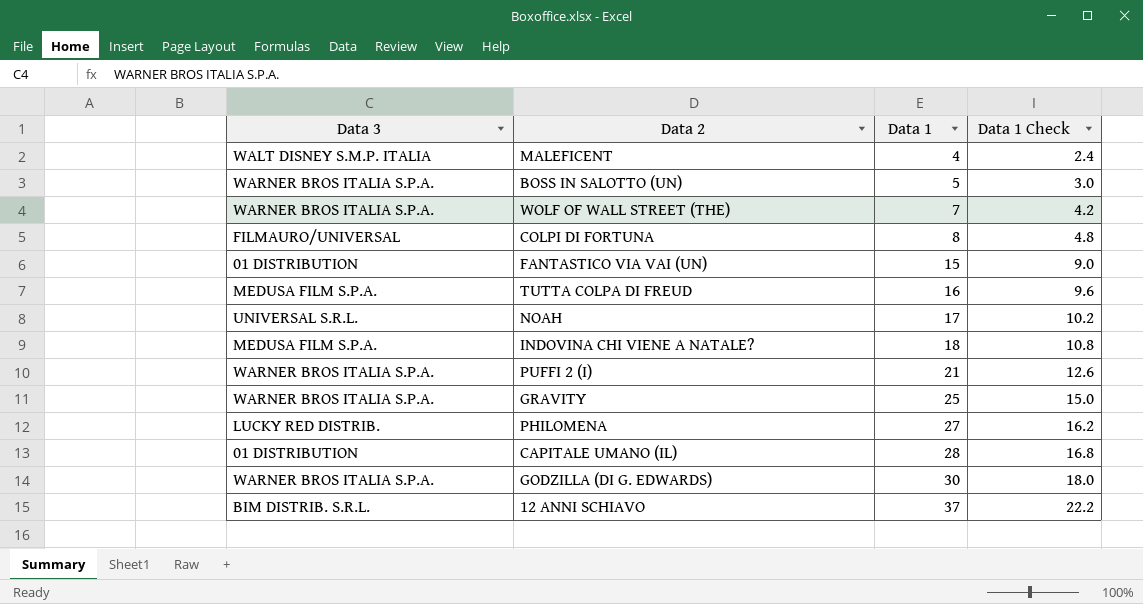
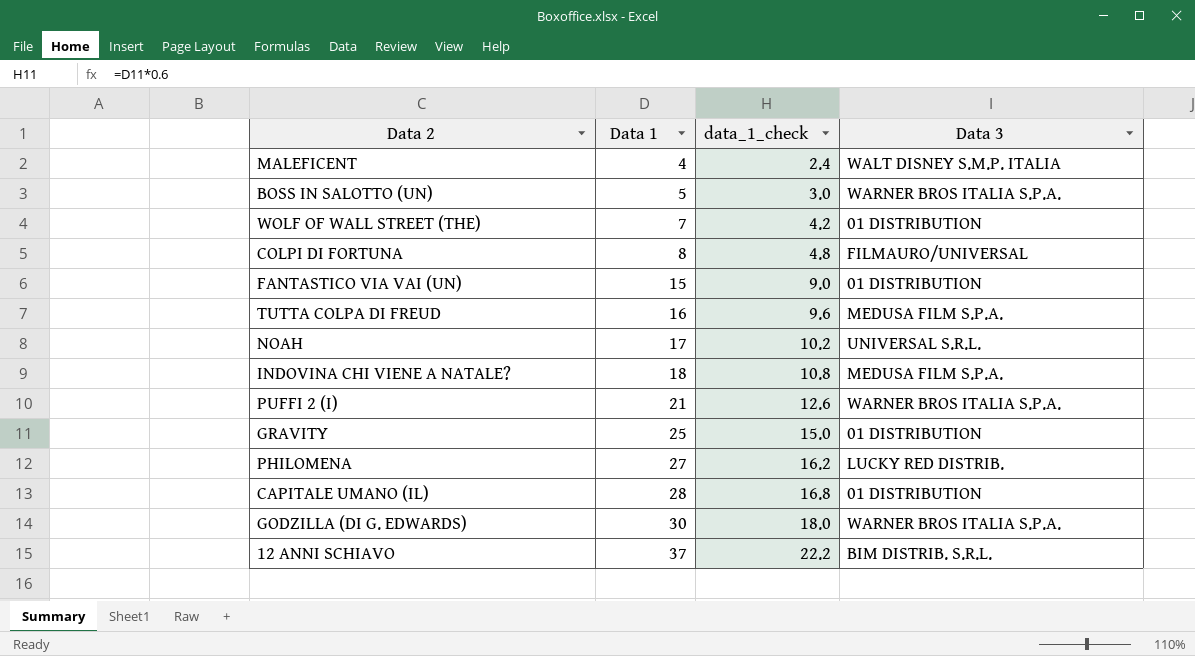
column name: Data 1 Check -> data_1_check
column Data 3 | position: 1 -> 4
WOLF OF WALL STREET (THE) | Data 3: WARNER BROS ITALIA S.P.A. -> 01 DISTRIBUTION
GRAVITY | Data 3: WARNER BROS ITALIA S.P.A. -> 01 DISTRIBUTION

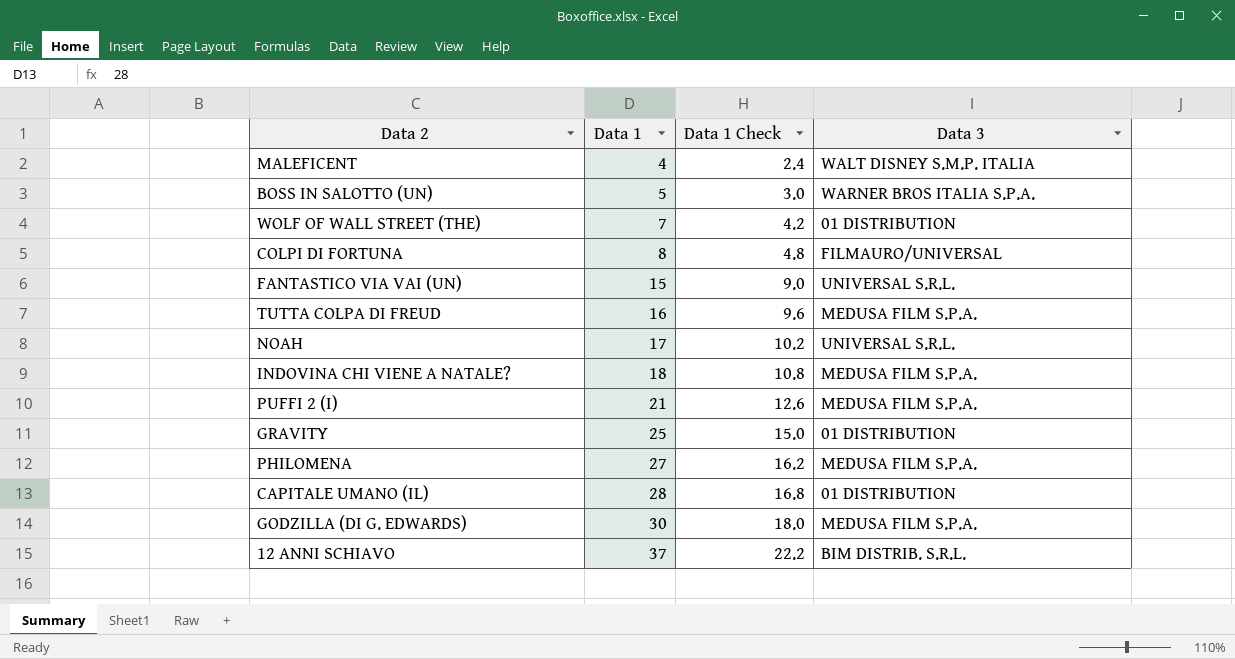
column name: data_1_check -> Data 1 Check
FANTASTICO VIA VAI (UN) | Data 3: 01 DISTRIBUTION -> UNIVERSAL S.R.L.
PUFFI 2 (I) | Data 3: WARNER BROS ITALIA S.P.A. -> MEDUSA FILM S.P.A.
PHILOMENA | Data 3: LUCKY RED DISTRIB. -> MEDUSA FILM S.P.A.
GODZILLA (DI G. EDWARDS) | Data 3: WARNER BROS ITALIA S.P.A. -> MEDUSA FILM S.P.A.

